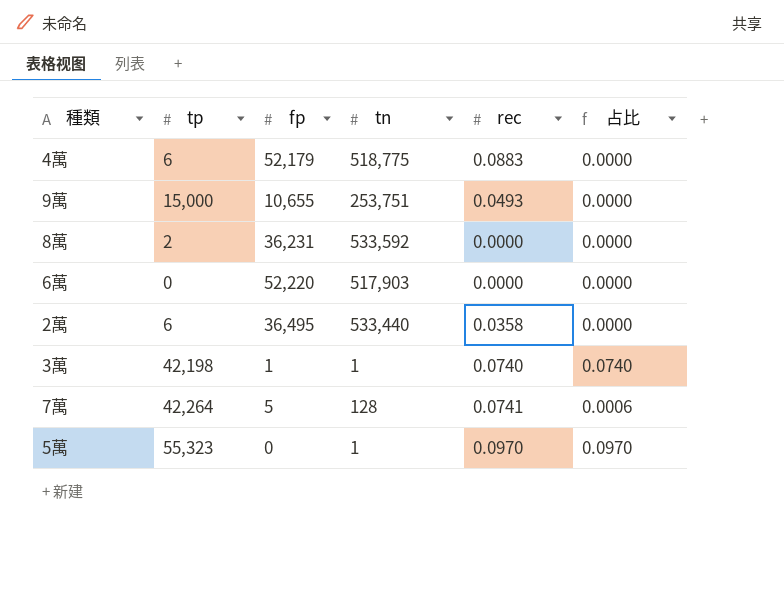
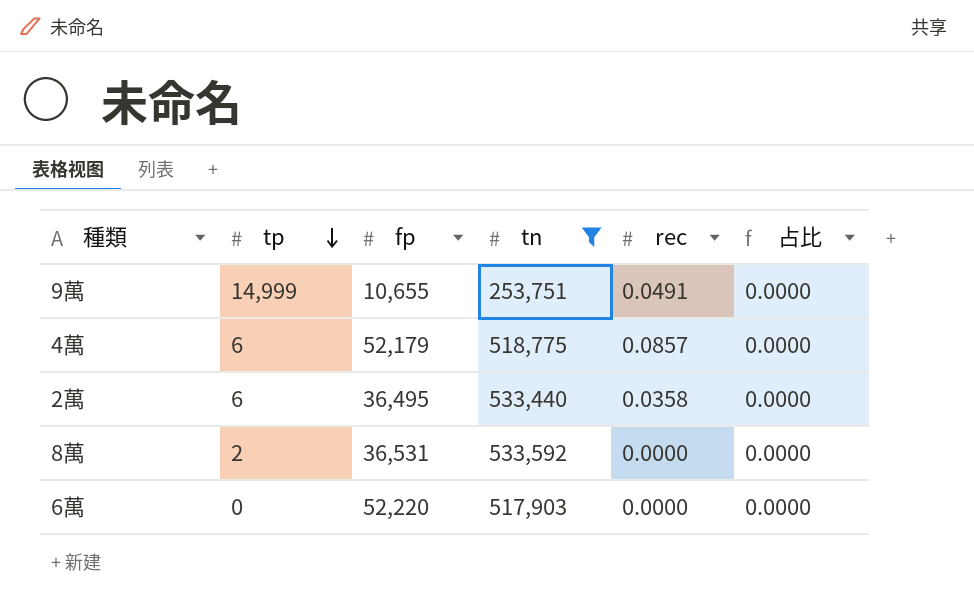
filter: none -> tn >= 253,751
row order: none -> tp descending
9萬 | tp: 15,000 -> 14,999
9萬 | rec: 0.0493 -> 0.0491
4萬 | rec: 0.0883 -> 0.0857
8萬 | fp: 36,231 -> 36,531

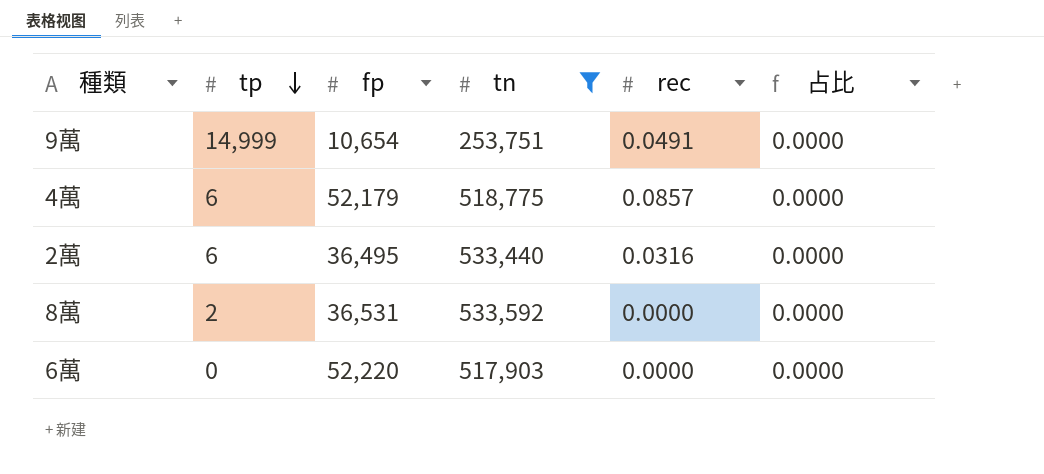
9萬 | fp: 10,655 -> 10,654
2萬 | rec: 0.0358 -> 0.0316

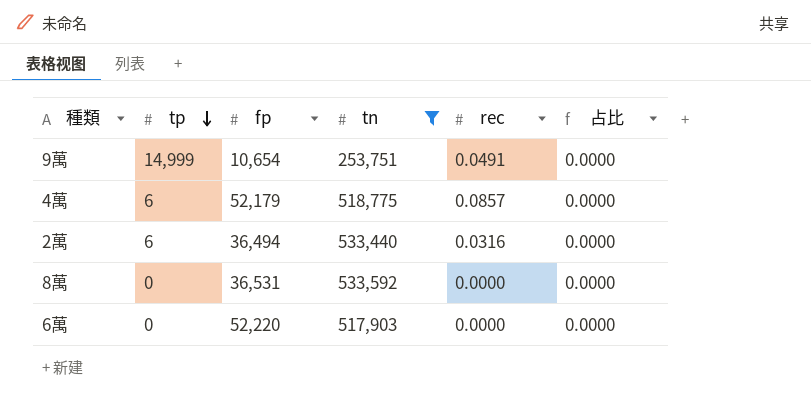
2萬 | fp: 36,495 -> 36,494
8萬 | tp: 2 -> 0

